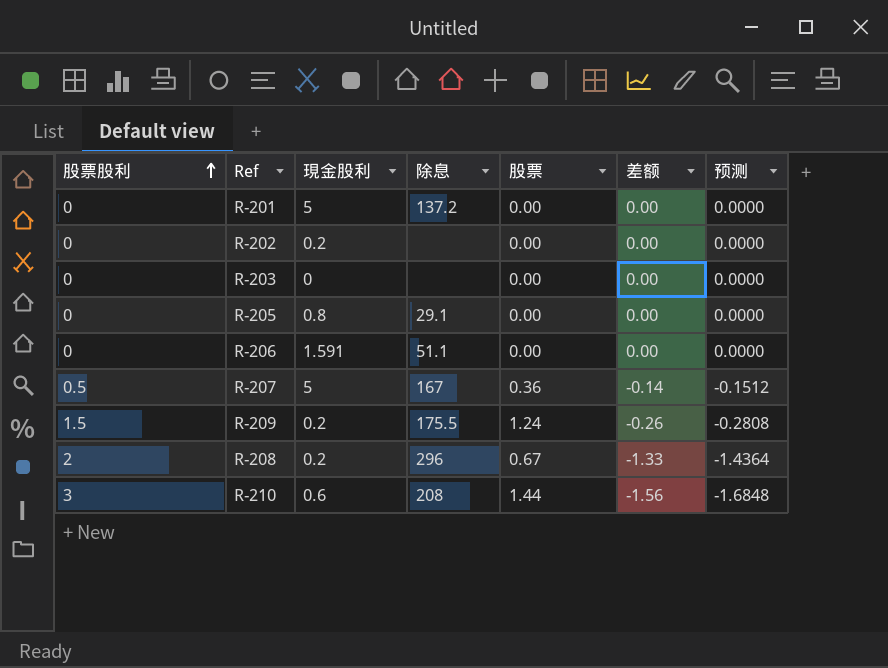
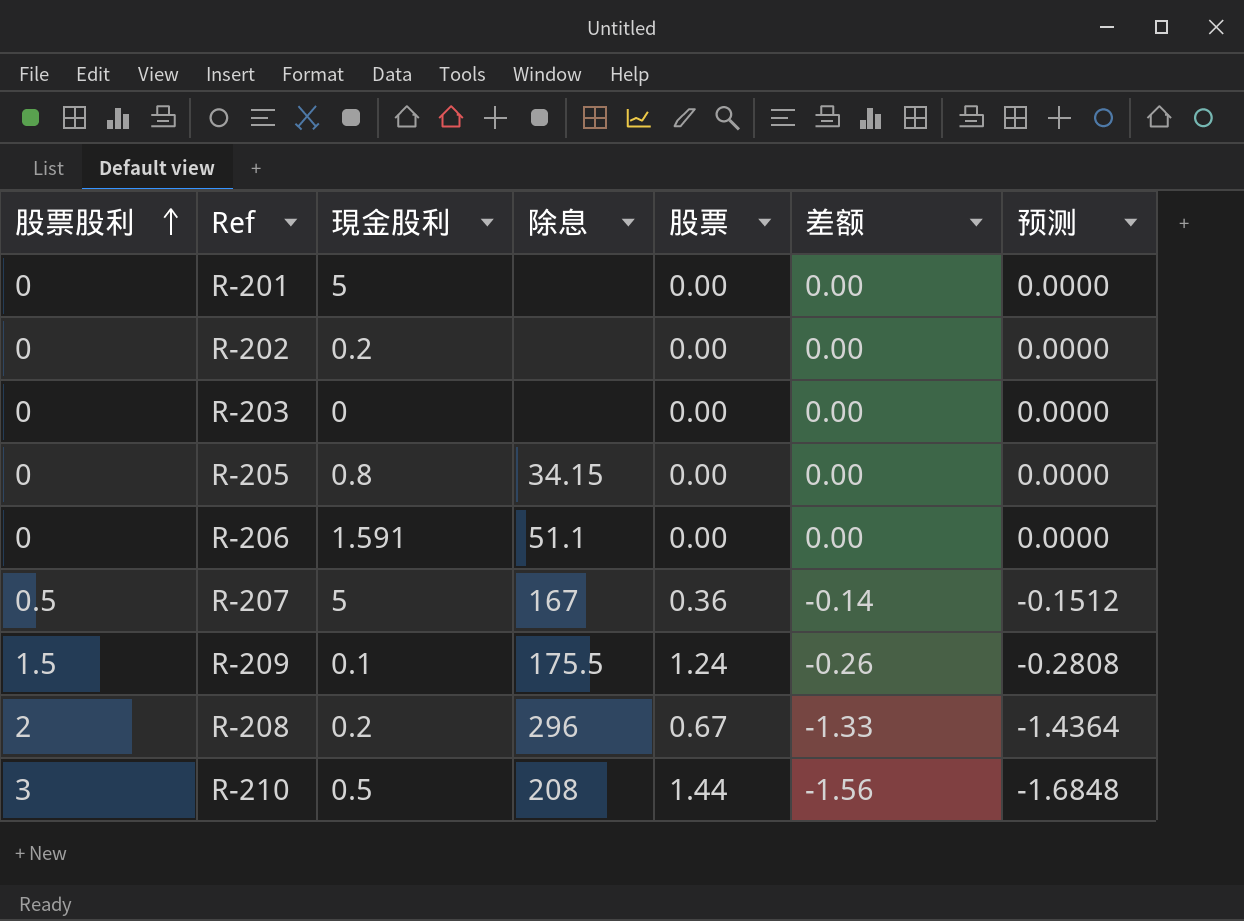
R-201 | 除息: 137.2 -> none
R-205 | 除息: 29.1 -> 34.15
R-209 | 現金股利: 0.2 -> 0.1
R-210 | 現金股利: 0.6 -> 0.5

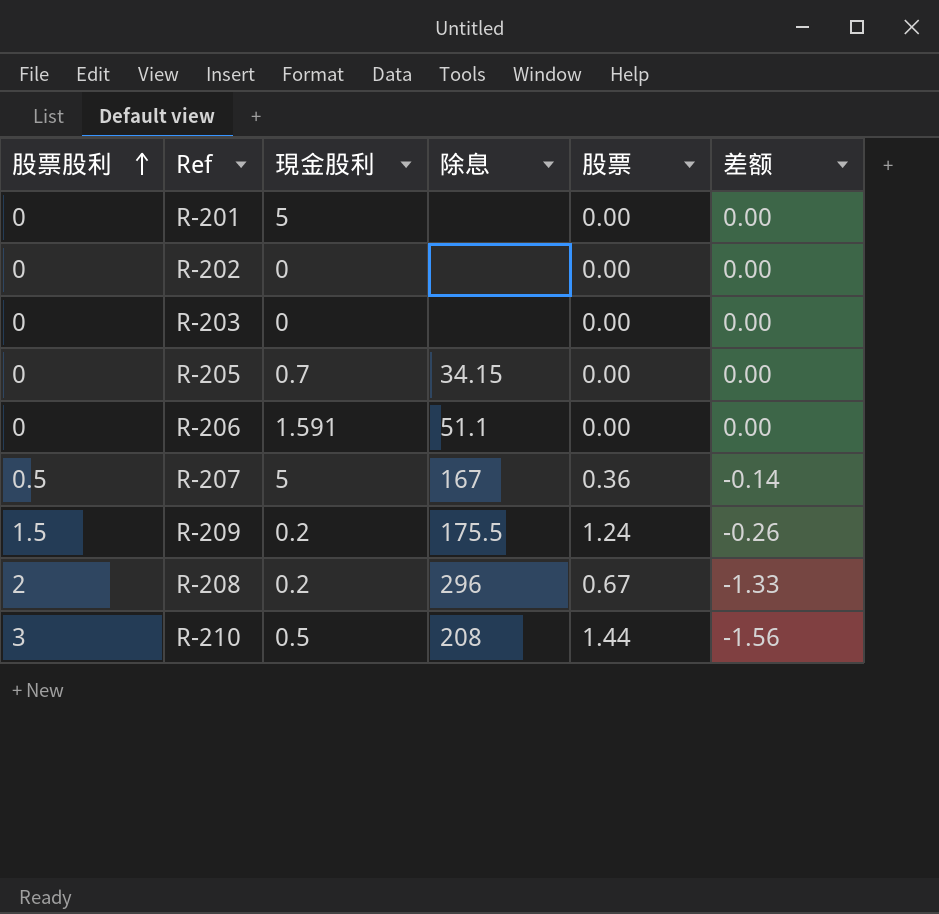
column 预测 | formula: [差额] * 1.08 -> none
R-202 | 現金股利: 0.2 -> 0
R-205 | 現金股利: 0.8 -> 0.7
R-209 | 現金股利: 0.1 -> 0.2

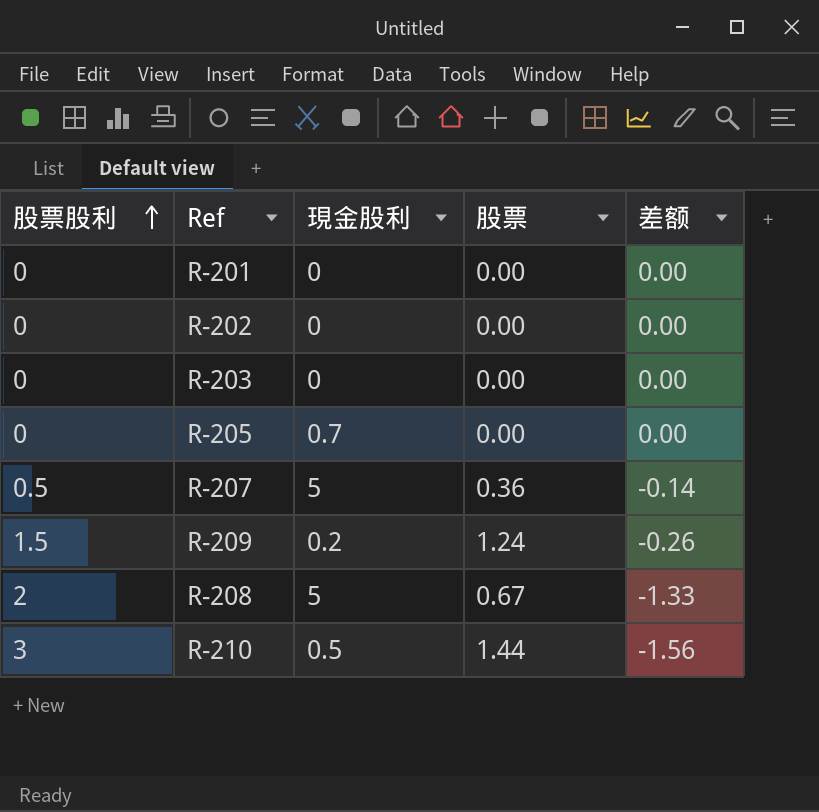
column 除息 | position: 4 -> none
row R-206: 0 | 1.591 | 51.1 | 0.00 | 0.00 -> none
R-201 | 現金股利: 5 -> 0
R-208 | 現金股利: 0.2 -> 5

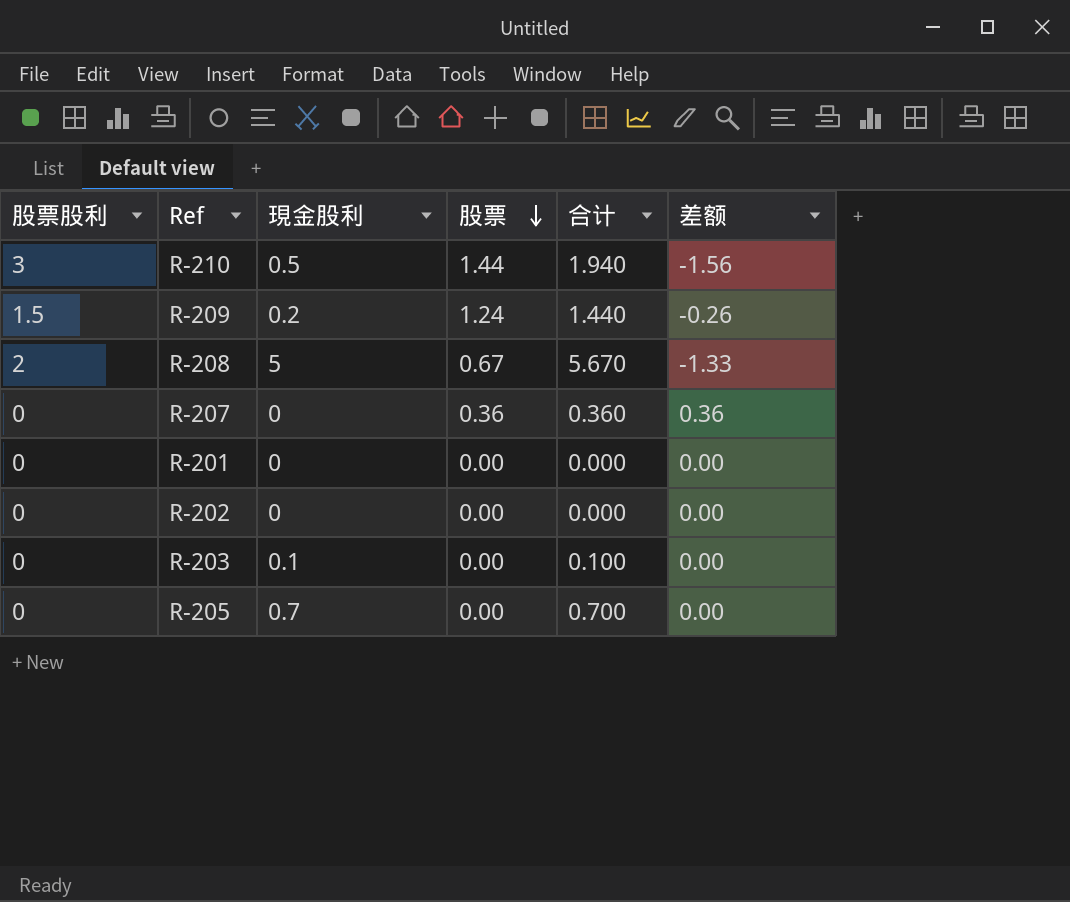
row order: 股票股利 ascending -> 股票 descending
column 合计 | formula: none -> [現金股利] + [股票]
R-207 | 股票股利: 0.5 -> 0
R-207 | 現金股利: 5 -> 0
R-207 | 差额: -0.14 -> 0.36
R-203 | 現金股利: 0 -> 0.1

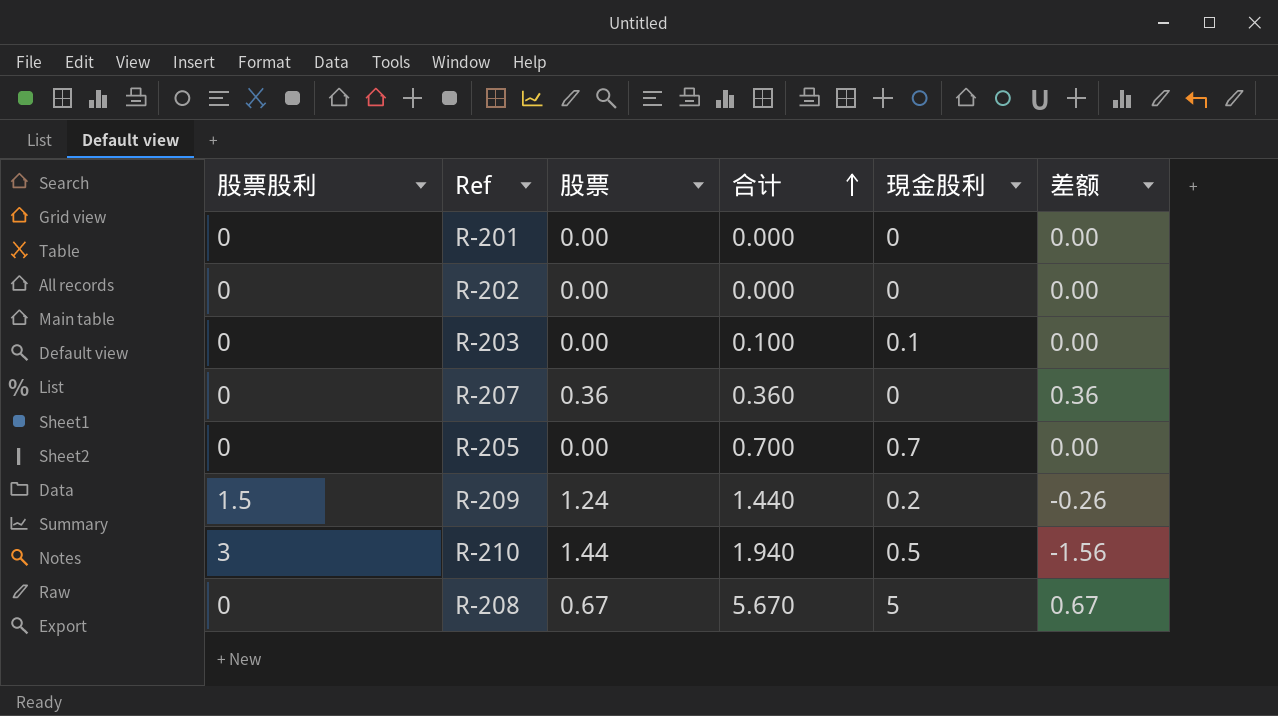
row order: 股票 descending -> 合计 ascending
column 現金股利 | position: 3 -> 5
R-208 | 股票股利: 2 -> 0
R-208 | 差额: -1.33 -> 0.67

